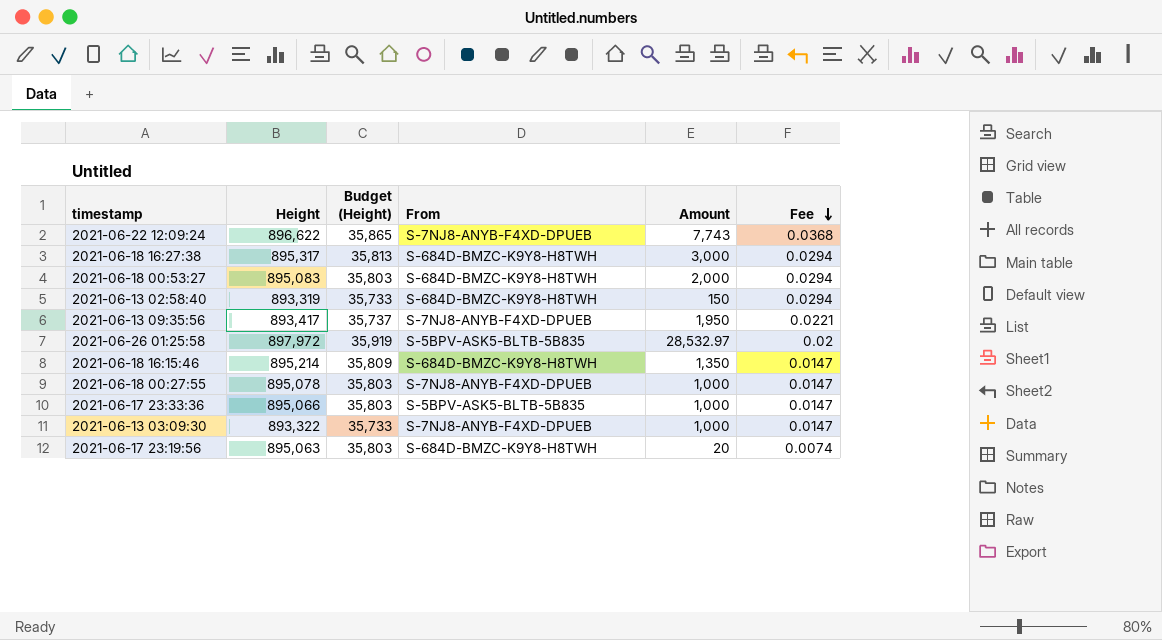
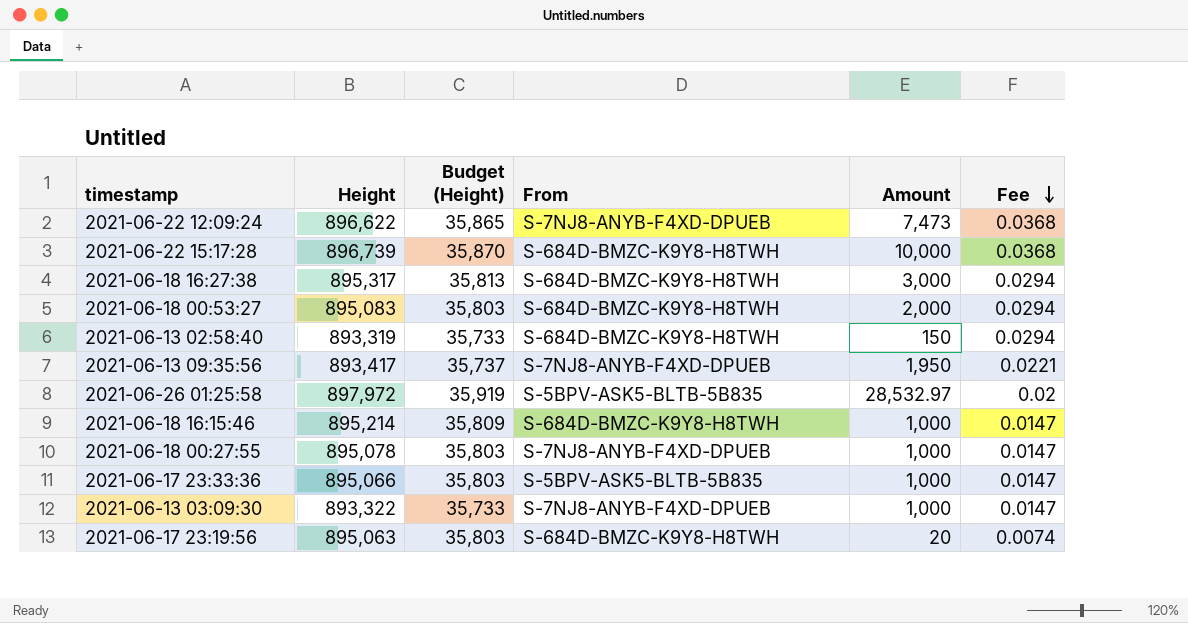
2021-06-22 12:09:24 | Amount: 7,743 -> 7,473
row 2021-06-22 15:17:28: none -> 896,739 | 35,870 | S-684D-BMZC-K9Y8-H8TWH | 10,000 | 0.0368
2021-06-18 16:15:46 | Amount: 1,350 -> 1,000

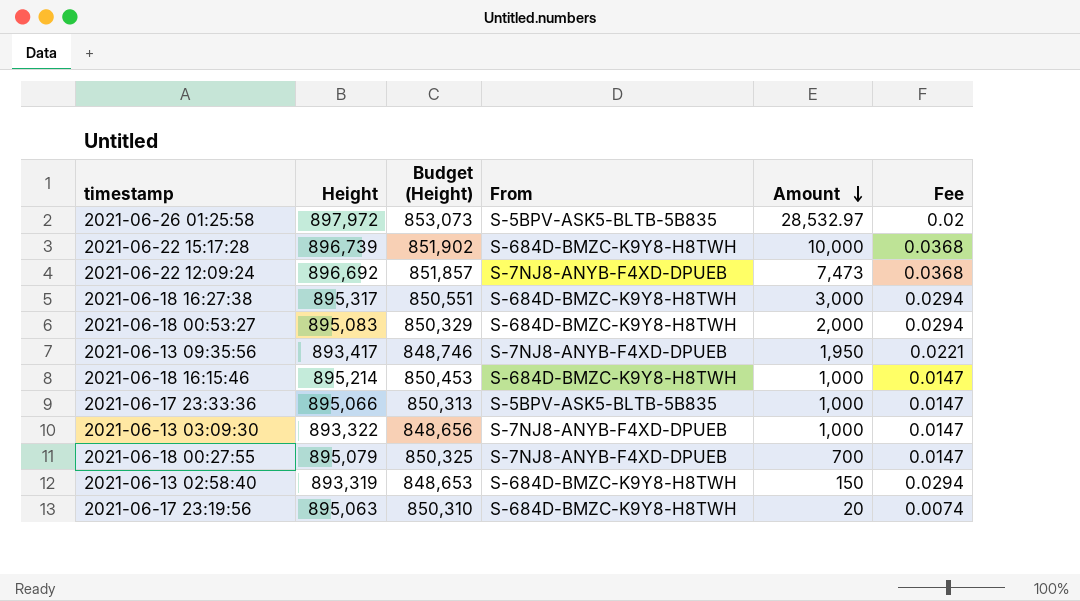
row order: Fee descending -> Amount descending
column Budget (Height) | formula: [Height] * 0.04 -> [Height] * 0.95
2021-06-22 12:09:24 | Height: 896,622 -> 896,692
2021-06-18 00:27:55 | Height: 895,078 -> 895,079
2021-06-18 00:27:55 | Amount: 1,000 -> 700

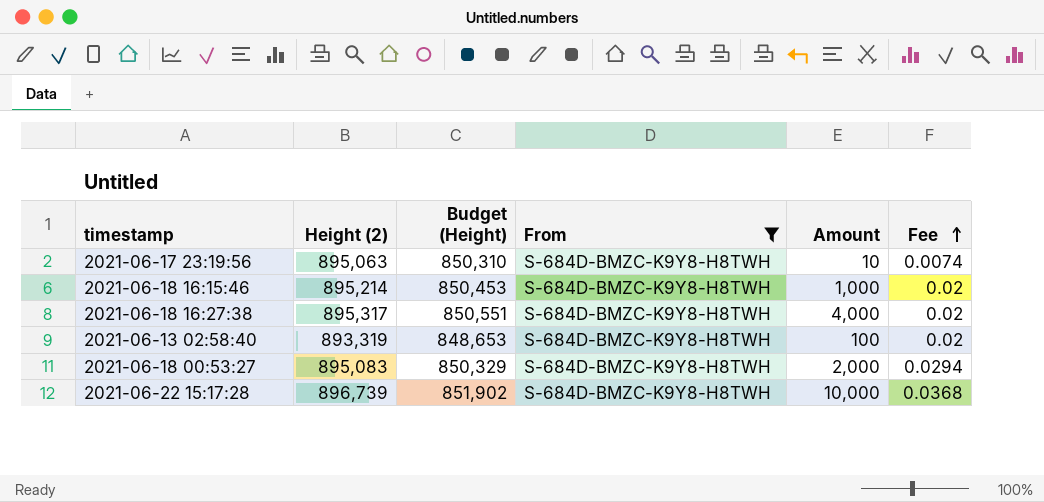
filter: none -> From = S-684D-BMZC-K9Y8-H8TWH
row order: Amount descending -> Fee ascending
column name: Height -> Height (2)
2021-06-17 23:19:56 | Amount: 20 -> 10
2021-06-18 16:15:46 | Fee: 0.0147 -> 0.02
2021-06-18 16:27:38 | Amount: 3,000 -> 4,000
2021-06-18 16:27:38 | Fee: 0.0294 -> 0.02
2021-06-13 02:58:40 | Amount: 150 -> 100
2021-06-13 02:58:40 | Fee: 0.0294 -> 0.02

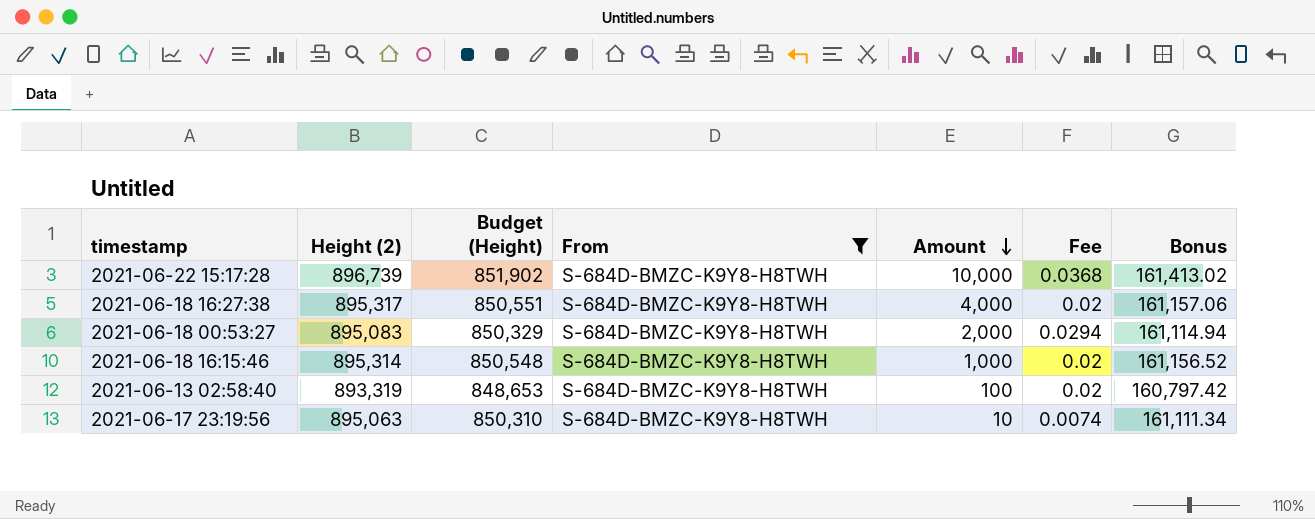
row order: Fee ascending -> Amount descending
column Bonus | formula: none -> [Height (2)] * 0.18
2021-06-18 16:15:46 | Height (2): 895,214 -> 895,314
2021-06-18 16:15:46 | Budget (Height): 850,453 -> 850,548

